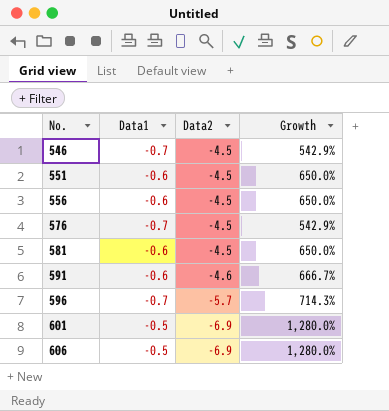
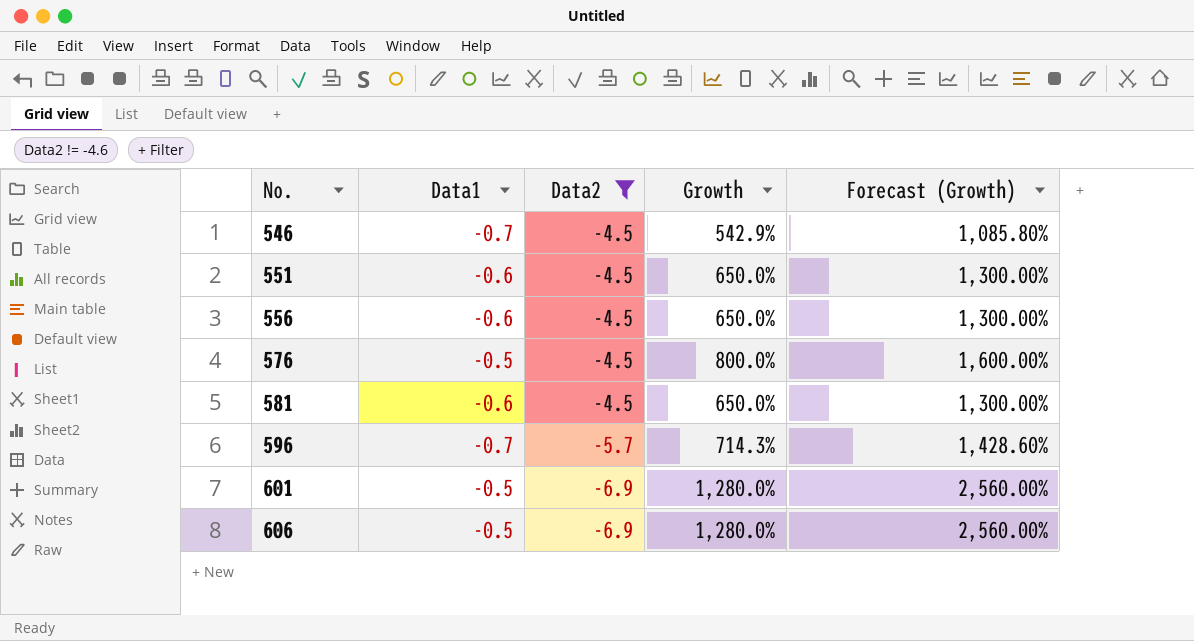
filter: none -> Data2 != -4.6
column Forecast (Growth) | formula: none -> [Growth] * 2
576 | Data1: -0.7 -> -0.5
576 | Growth: 542.9% -> 800.0%

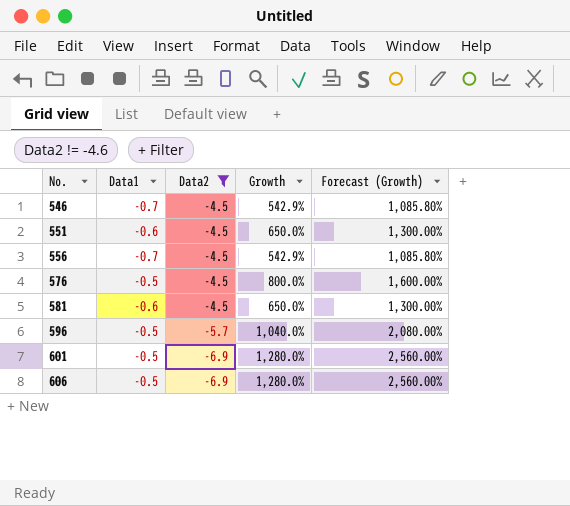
556 | Data1: -0.6 -> -0.7
556 | Growth: 650.0% -> 542.9%
556 | Forecast (Growth): 1,300.00% -> 1,085.80%
596 | Data1: -0.7 -> -0.5
596 | Growth: 714.3% -> 1,040.0%
596 | Forecast (Growth): 1,428.60% -> 2,080.00%

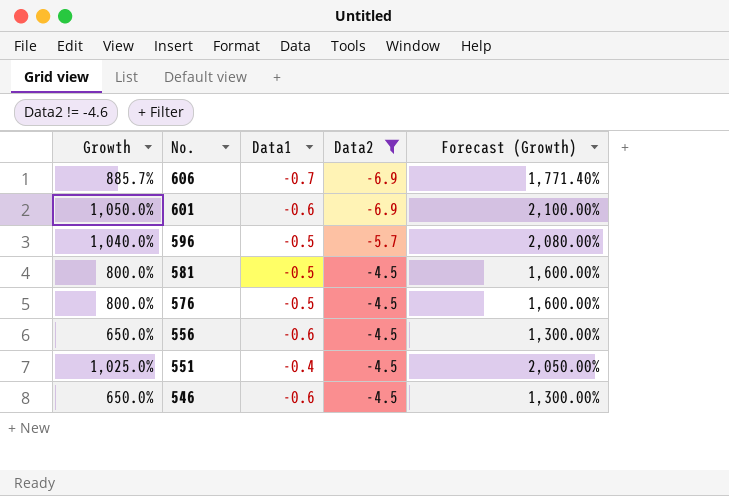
row order: No. ascending -> No. descending
column Growth | position: 4 -> 1
606 | Growth: 1,280.0% -> 885.7%
606 | Data1: -0.5 -> -0.7
606 | Forecast (Growth): 2,560.00% -> 1,771.40%
601 | Growth: 1,280.0% -> 1,050.0%
601 | Data1: -0.5 -> -0.6
601 | Forecast (Growth): 2,560.00% -> 2,100.00%
581 | Growth: 650.0% -> 800.0%
581 | Data1: -0.6 -> -0.5
581 | Forecast (Growth): 1,300.00% -> 1,600.00%
556 | Growth: 542.9% -> 650.0%
556 | Data1: -0.7 -> -0.6
556 | Forecast (Growth): 1,085.80% -> 1,300.00%
551 | Growth: 650.0% -> 1,025.0%
551 | Data1: -0.6 -> -0.4
551 | Forecast (Growth): 1,300.00% -> 2,050.00%
546 | Growth: 542.9% -> 650.0%
546 | Data1: -0.7 -> -0.6
546 | Forecast (Growth): 1,085.80% -> 1,300.00%

